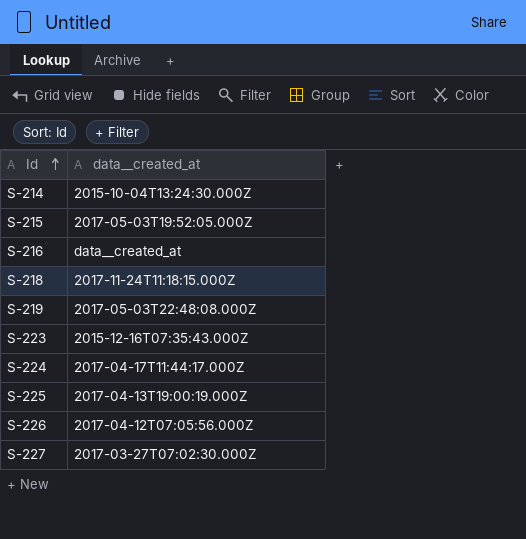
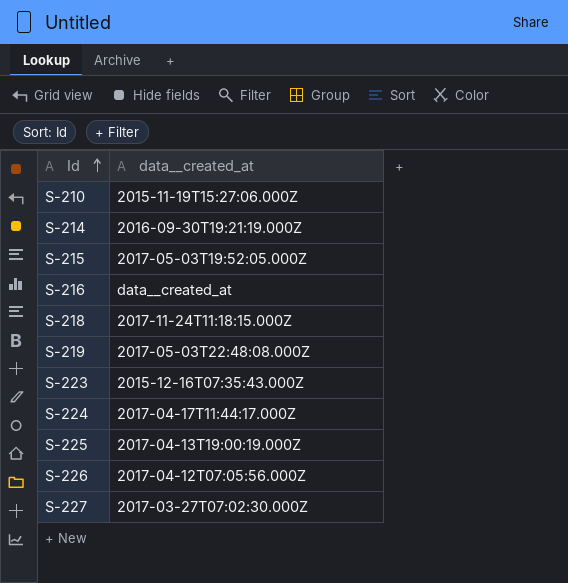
row S-210: none -> 2015-11-19T15:27:06.000Z
S-214 | data__created_at: 2015-10-04T13:24:30.000Z -> 2016-09-30T19:21:19.000Z

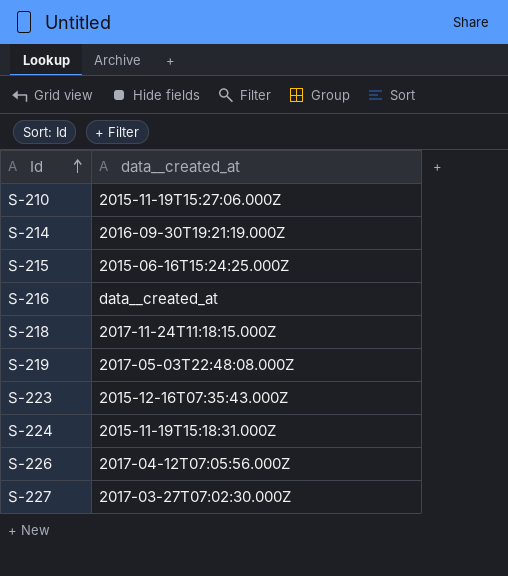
row S-225: 2017-04-13T19:00:19.000Z -> none
S-215 | data__created_at: 2017-05-03T19:52:05.000Z -> 2015-06-16T15:24:25.000Z
S-224 | data__created_at: 2017-04-17T11:44:17.000Z -> 2015-11-19T15:18:31.000Z

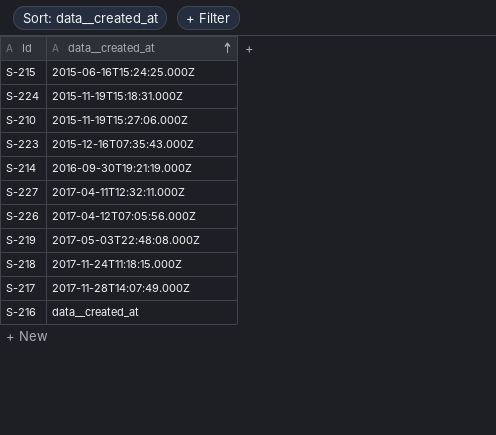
row order: Id ascending -> data__created_at ascending
S-227 | data__created_at: 2017-03-27T07:02:30.000Z -> 2017-04-11T12:32:11.000Z
row S-217: none -> 2017-11-28T14:07:49.000Z

